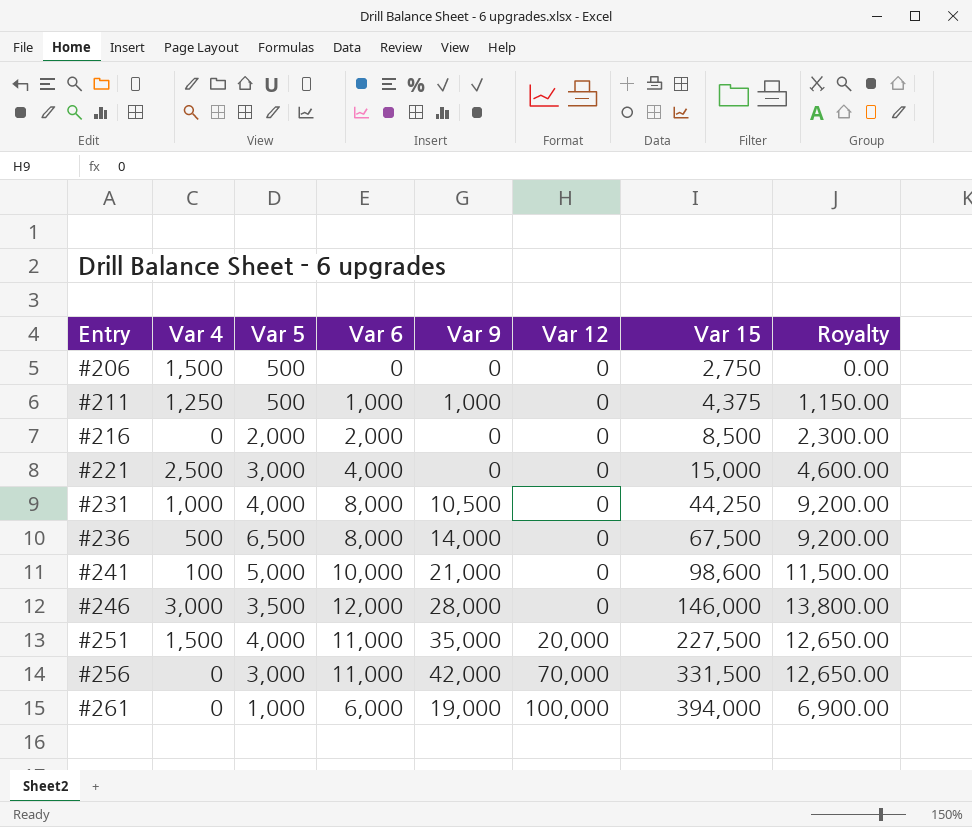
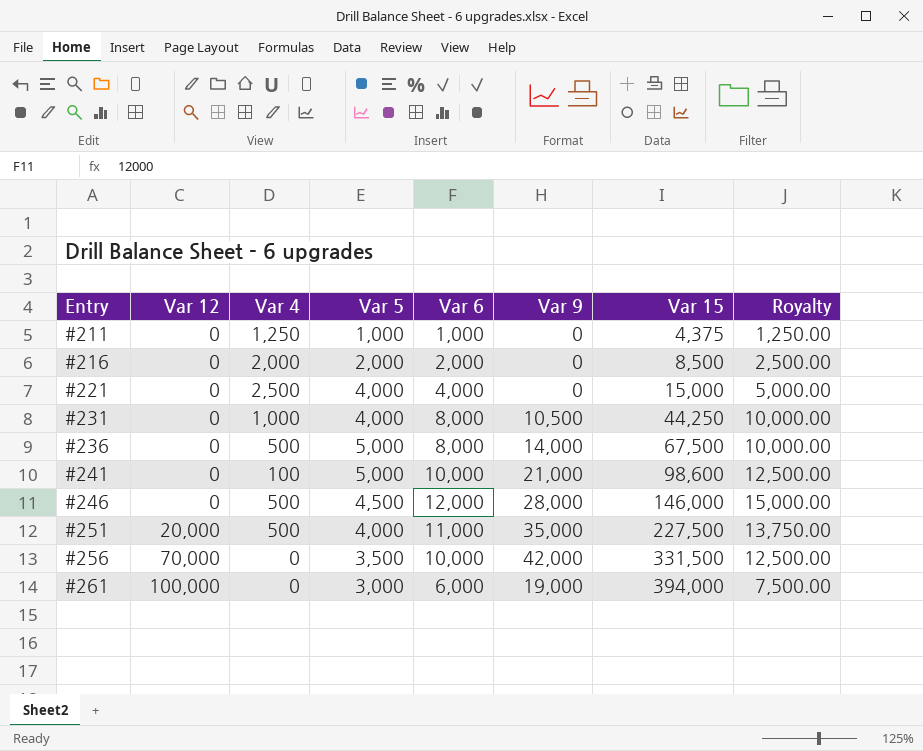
column Var 12 | position: 6 -> 2
column Royalty | formula: [Var 6] * 1.15 -> [Var 6] * 1.25
row #206: 1,500 | 500 | 0 | 0 | 0 | 2,750 | 0.00 -> none
#211 | Var 5: 500 -> 1,000
#211 | Var 9: 1,000 -> 0
#216 | Var 4: 0 -> 2,000
#221 | Var 5: 3,000 -> 4,000
#236 | Var 5: 6,500 -> 5,000
#246 | Var 4: 3,000 -> 500
#246 | Var 5: 3,500 -> 4,500
#251 | Var 4: 1,500 -> 500
#256 | Var 5: 3,000 -> 3,500
#256 | Var 6: 11,000 -> 10,000
#261 | Var 5: 1,000 -> 3,000

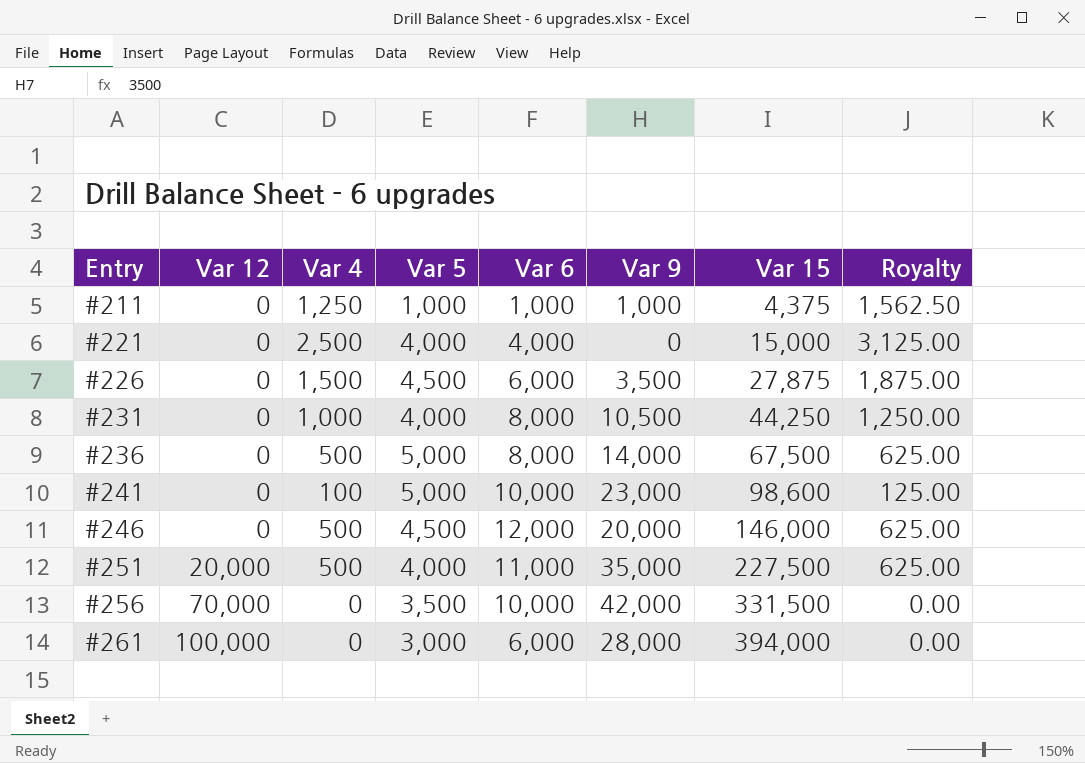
column Royalty | formula: [Var 6] * 1.25 -> [Var 4] * 1.25
row #216: 0 | 2,000 | 2,000 | 2,000 | 0 | 8,500 | 2,500.00 -> none
#211 | Var 9: 0 -> 1,000
row #226: none -> 0 | 1,500 | 4,500 | 6,000 | 3,500 | 27,875 | 1,875.00
#241 | Var 9: 21,000 -> 23,000
#246 | Var 9: 28,000 -> 20,000
#261 | Var 9: 19,000 -> 28,000

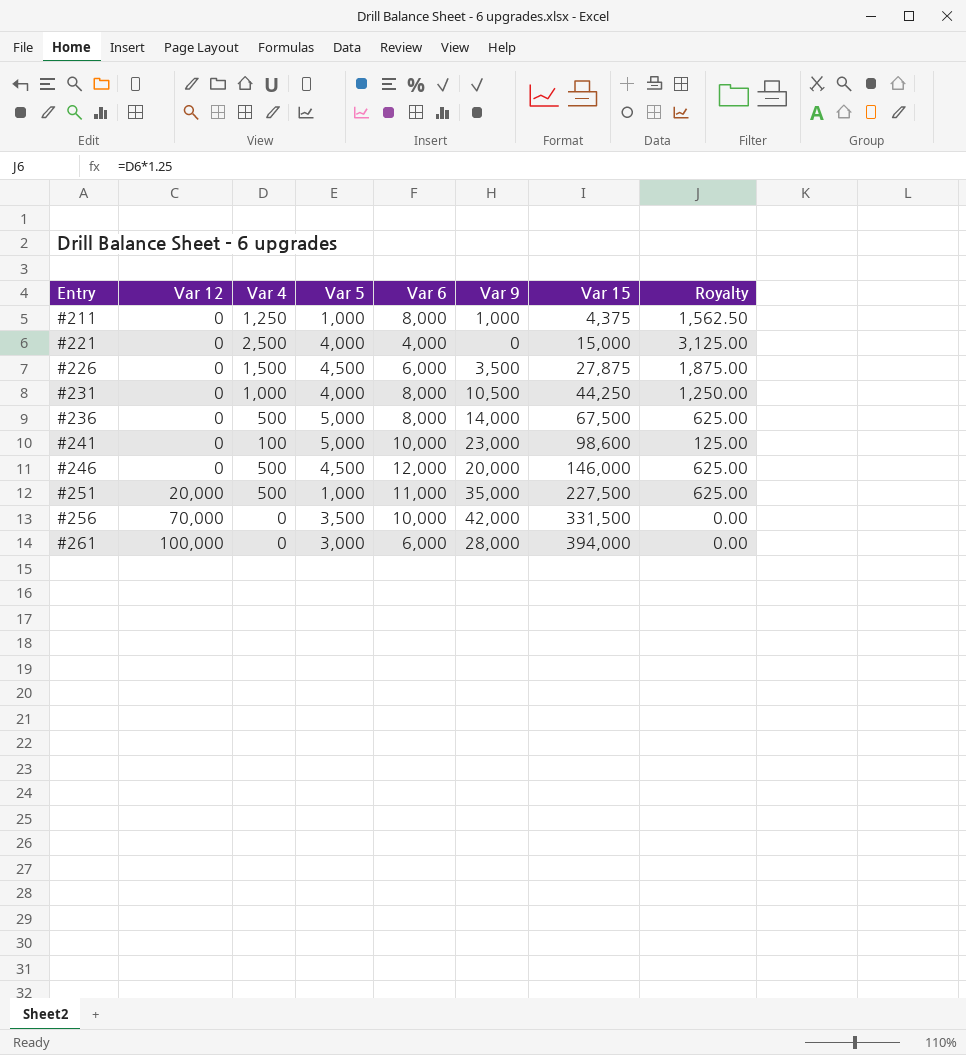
#211 | Var 6: 1,000 -> 8,000
#251 | Var 5: 4,000 -> 1,000

